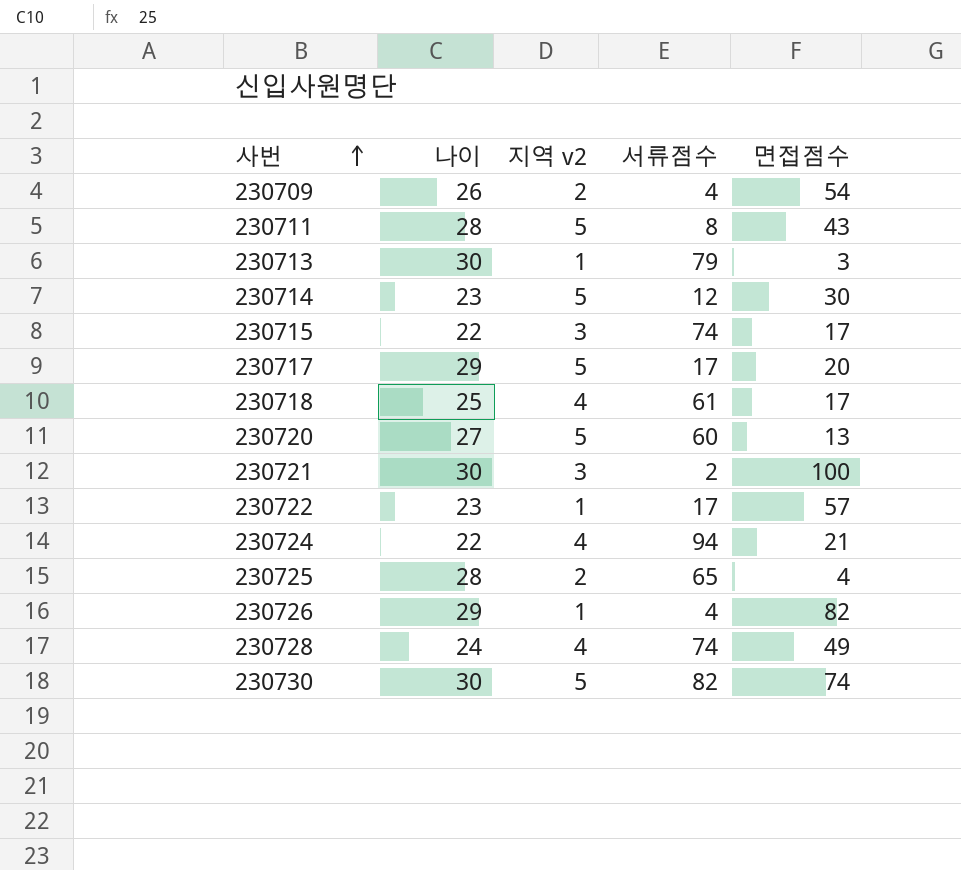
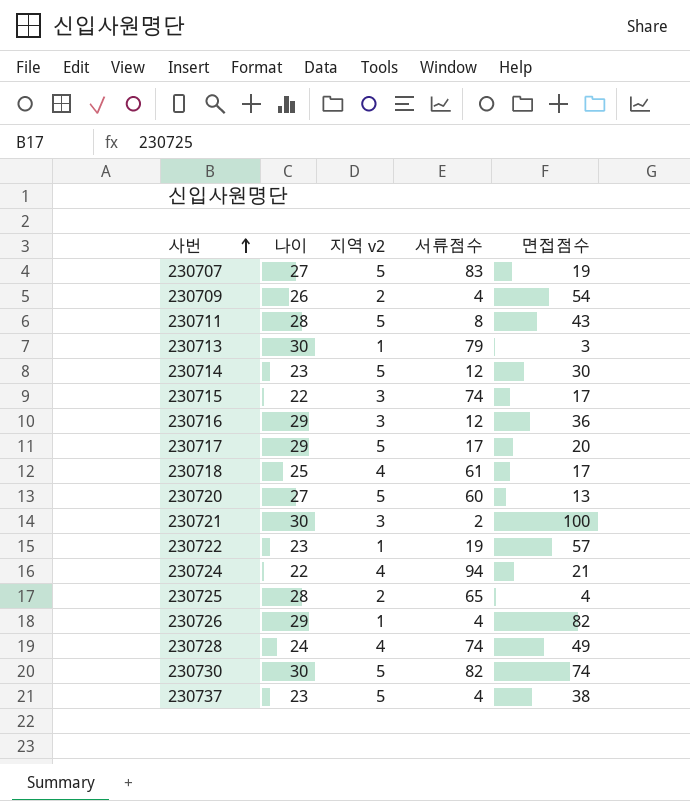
row 230707: none -> 27 | 5 | 83 | 19
row 230716: none -> 29 | 3 | 12 | 36
230722 | 서류점수: 17 -> 19
row 230737: none -> 23 | 5 | 4 | 38

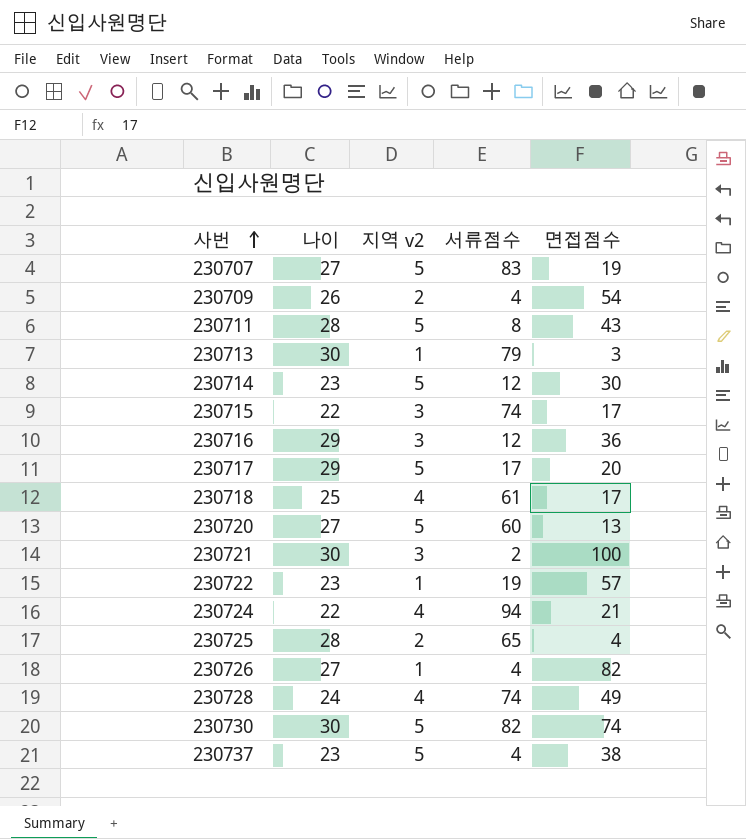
230726 | 나이: 29 -> 27

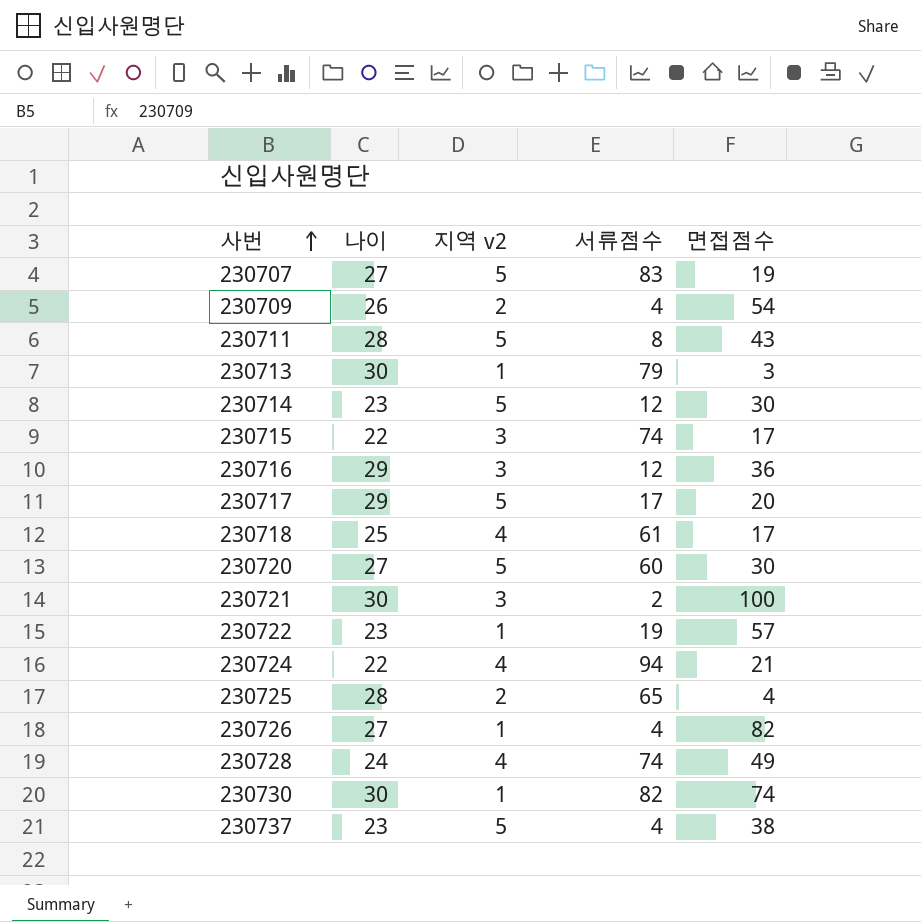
230720 | 면접점수: 13 -> 30
230730 | 지역 v2: 5 -> 1

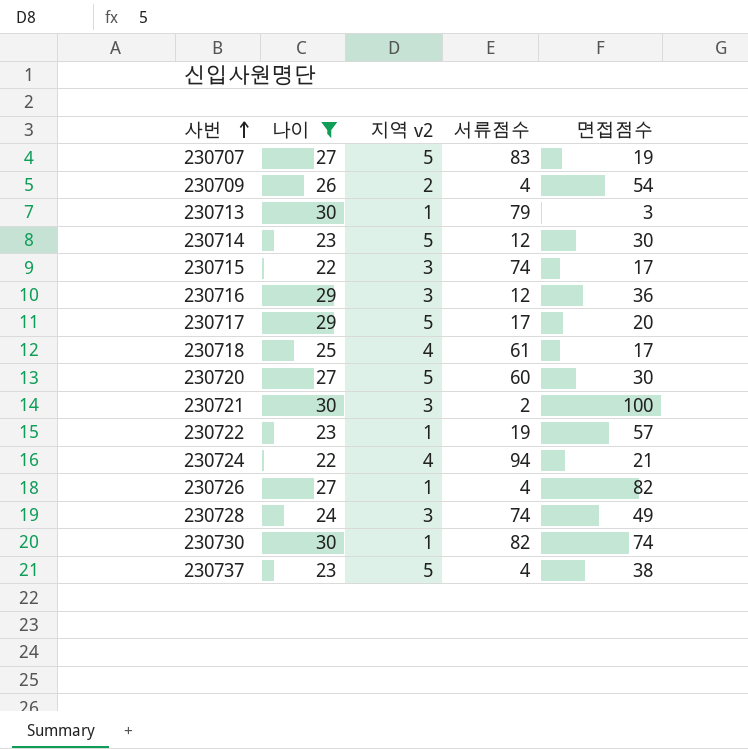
filter: none -> 나이 != 28
230728 | 지역 v2: 4 -> 3

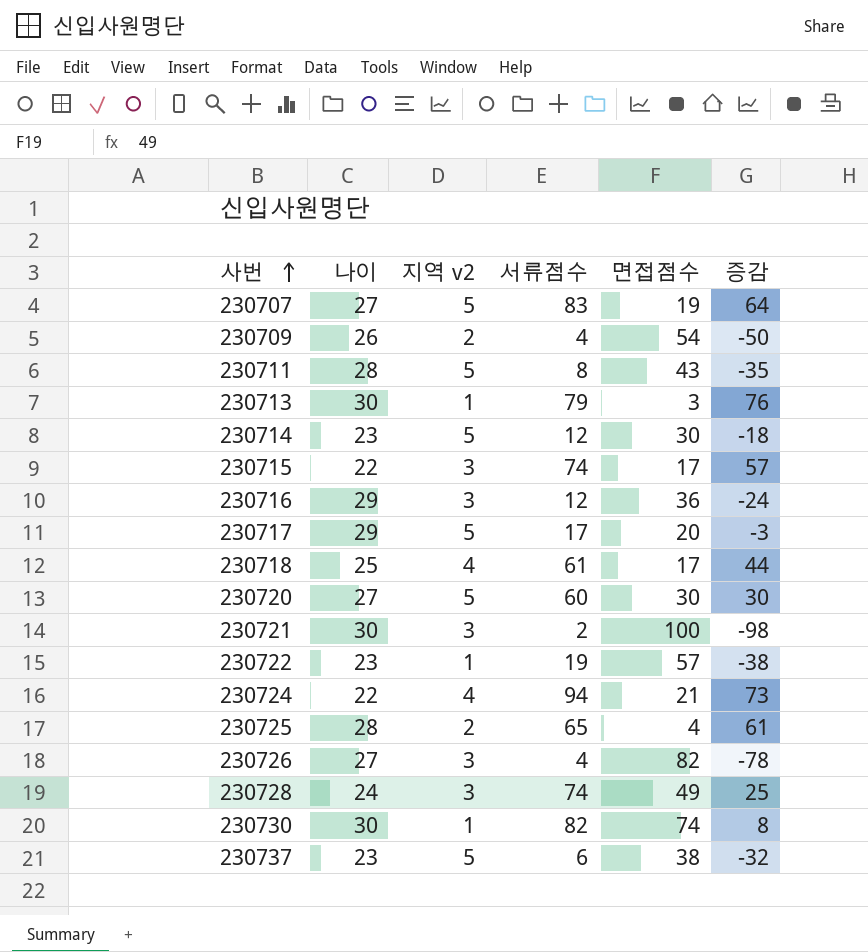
filter: 나이 != 28 -> none
column 증감 | formula: none -> [서류점수] - [면접점수]
230726 | 지역 v2: 1 -> 3
230737 | 서류점수: 4 -> 6

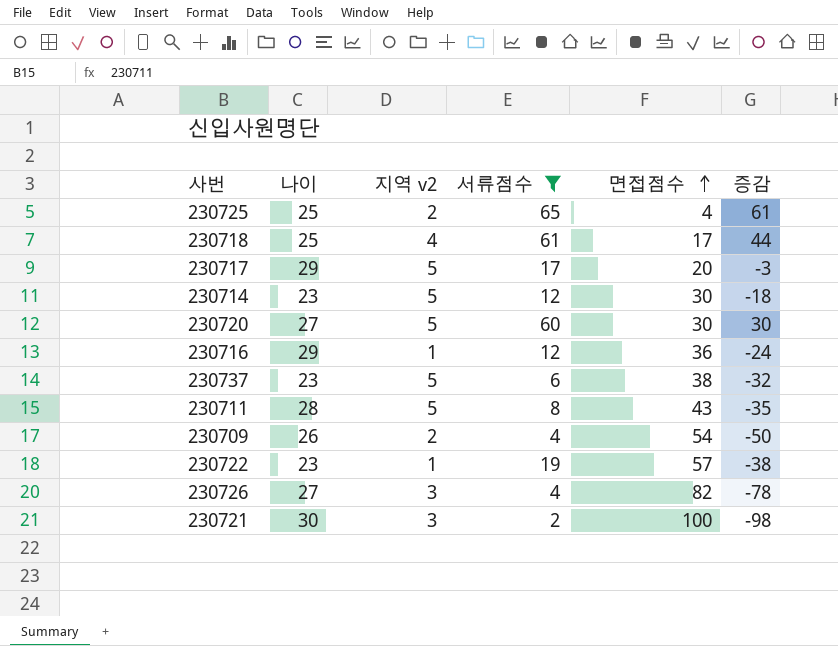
filter: none -> 서류점수 <= 65
row order: 사번 ascending -> 면접점수 ascending
230725 | 나이: 28 -> 25
230716 | 지역 v2: 3 -> 1

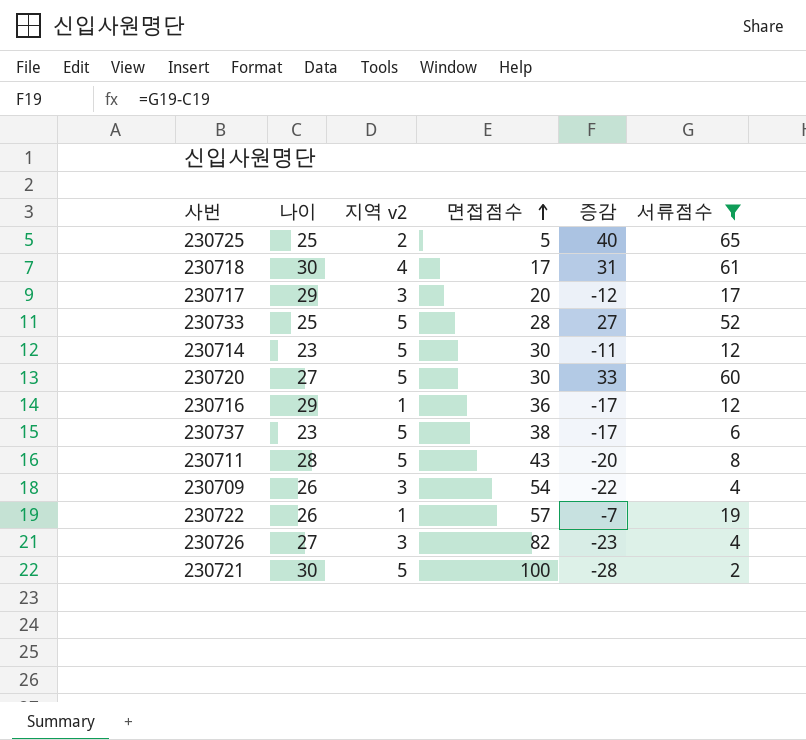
column 증감 | formula: [서류점수] - [면접점수] -> [서류점수] - [나이]
column 서류점수 | position: 4 -> 6
230725 | 면접점수: 4 -> 5
230718 | 나이: 25 -> 30
230717 | 지역 v2: 5 -> 3
row 230733: none -> 25 | 5 | 28 | 27 | 52
230709 | 지역 v2: 2 -> 3
230722 | 나이: 23 -> 26
230721 | 지역 v2: 3 -> 5

